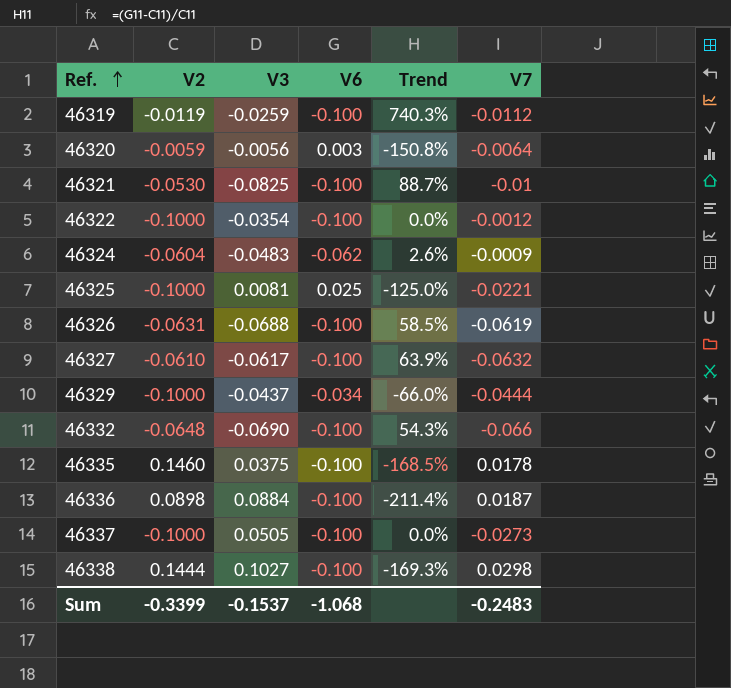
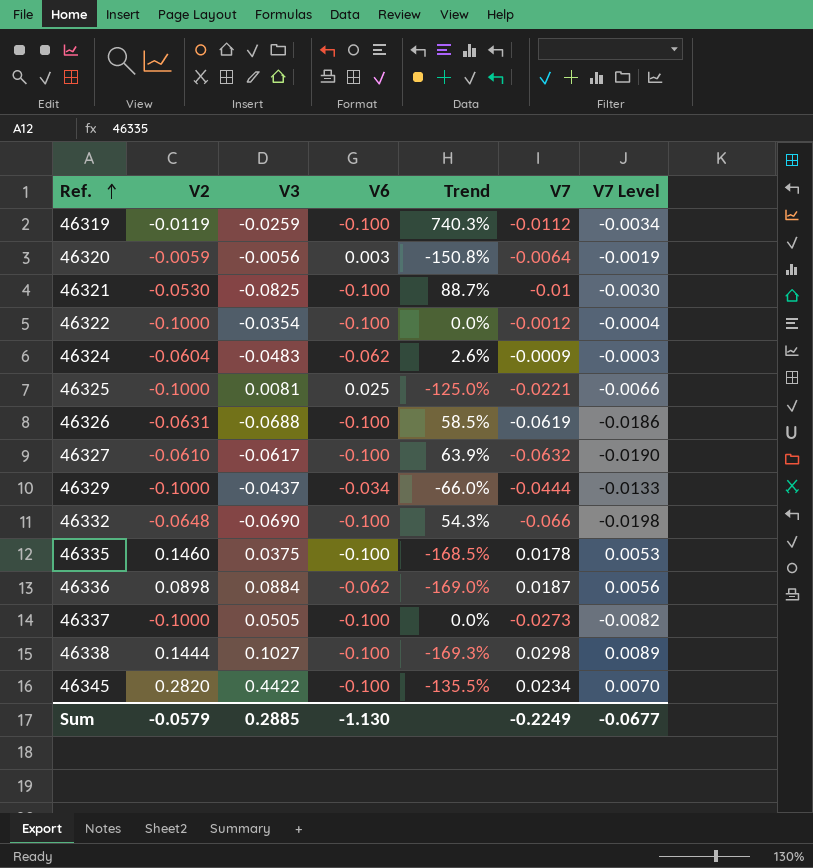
column V7 Level | formula: none -> [V7] * 0.3
46336 | V6: -0.100 -> -0.062
46336 | Trend: -211.4% -> -169.0%
row 46345: none -> 0.2820 | 0.4422 | -0.100 | -135.5% | 0.0234 | 0.0070
Sum | V2: -0.3399 -> -0.0579
Sum | V3: -0.1537 -> 0.2885
Sum | V6: -1.068 -> -1.130
Sum | V7: -0.2483 -> -0.2249

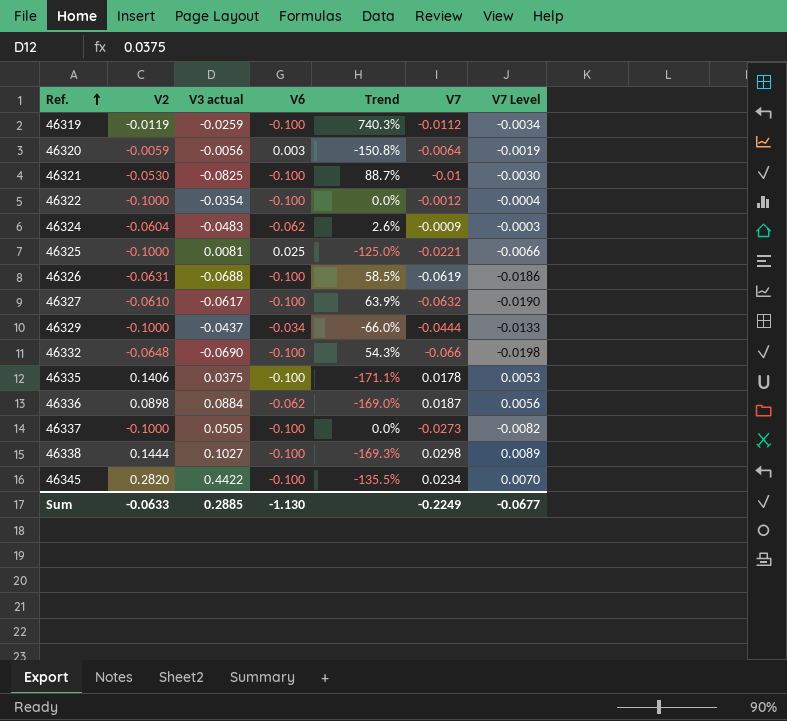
column name: V3 -> V3 actual
46335 | V2: 0.1460 -> 0.1406
46335 | Trend: -168.5% -> -171.1%
Sum | V2: -0.0579 -> -0.0633

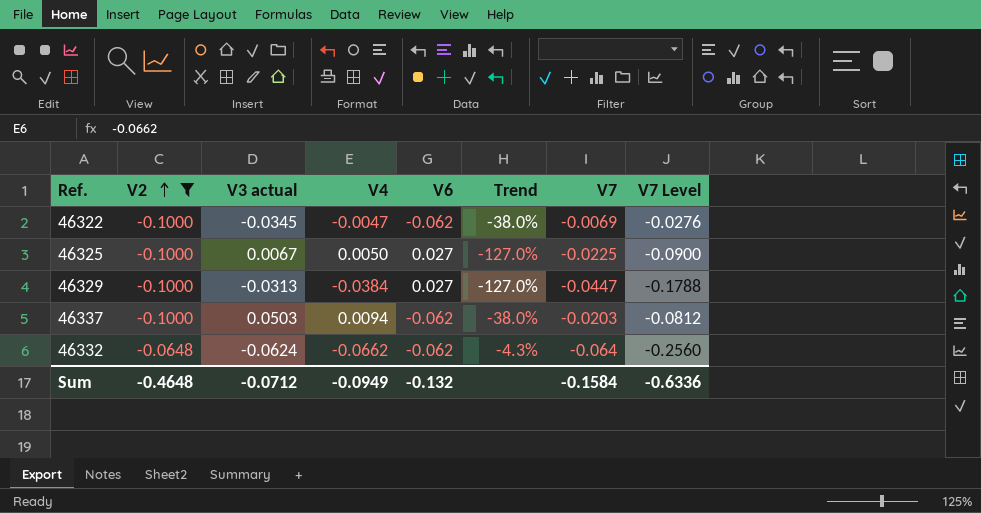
filter: none -> V2 <= -0.0648
row order: Ref. ascending -> V2 ascending
column V4 | position: none -> 4
column V7 Level | formula: [V7] * 0.3 -> [V7] * 4
46322 | V3 actual: -0.0354 -> -0.0345
46322 | V6: -0.100 -> -0.062
46322 | Trend: 0.0% -> -38.0%
46322 | V7: -0.0012 -> -0.0069
46325 | V3 actual: 0.0081 -> 0.0067
46325 | V6: 0.025 -> 0.027
46325 | Trend: -125.0% -> -127.0%
46325 | V7: -0.0221 -> -0.0225
46329 | V3 actual: -0.0437 -> -0.0313
46329 | V6: -0.034 -> 0.027
46329 | Trend: -66.0% -> -127.0%
46329 | V7: -0.0444 -> -0.0447
46337 | V3 actual: 0.0505 -> 0.0503
46337 | V6: -0.100 -> -0.062
46337 | Trend: 0.0% -> -38.0%
46337 | V7: -0.0273 -> -0.0203
46332 | V3 actual: -0.0690 -> -0.0624
46332 | V6: -0.100 -> -0.062
46332 | Trend: 54.3% -> -4.3%
46332 | V7: -0.066 -> -0.064
Sum | V2: -0.0633 -> -0.4648
Sum | V3 actual: 0.2885 -> -0.0712
Sum | V6: -1.130 -> -0.132
Sum | V7: -0.2249 -> -0.1584
Sum | V7 Level: -0.0677 -> -0.6336

